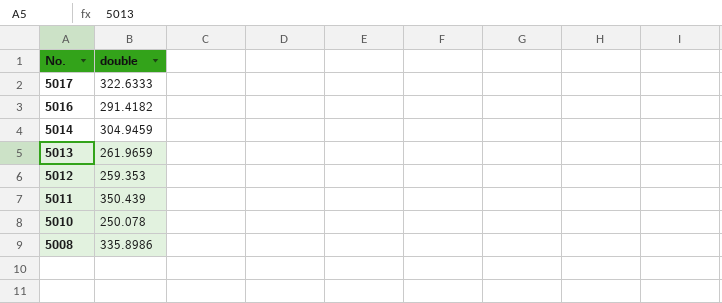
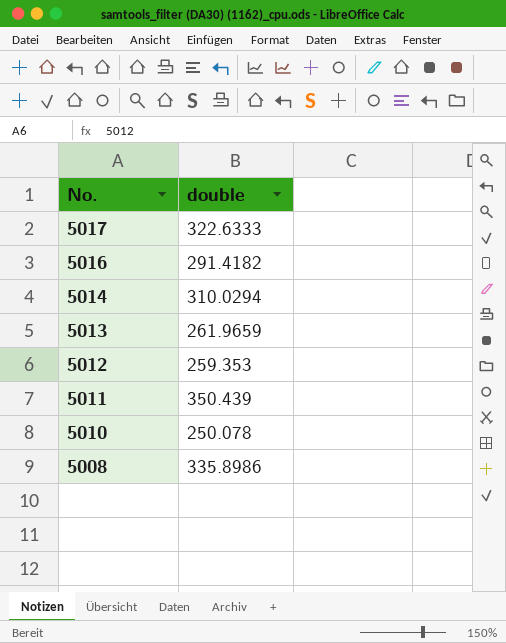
5014 | double: 304.9459 -> 310.0294

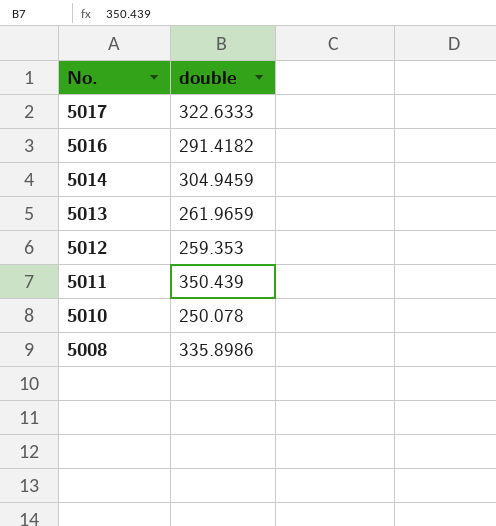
5014 | double: 310.0294 -> 304.9459

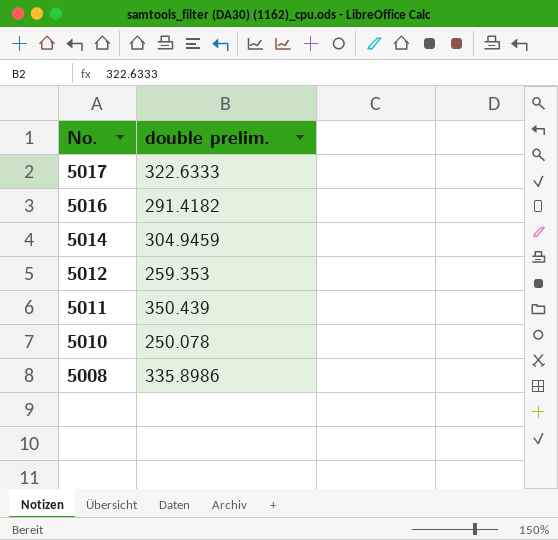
column name: double -> double prelim.
row 5013: 261.9659 -> none

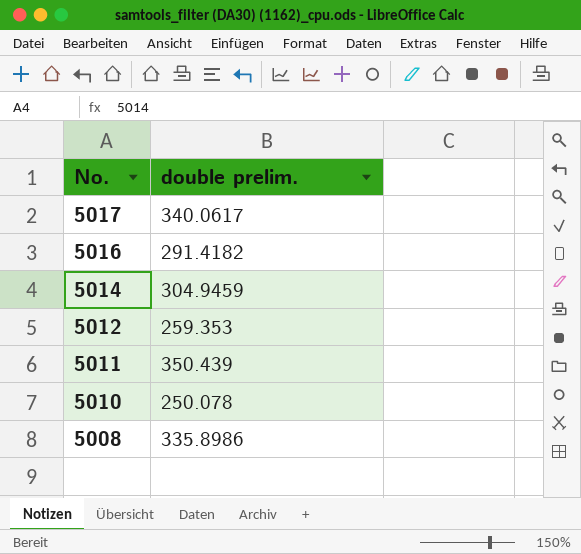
5017 | double prelim.: 322.6333 -> 340.0617

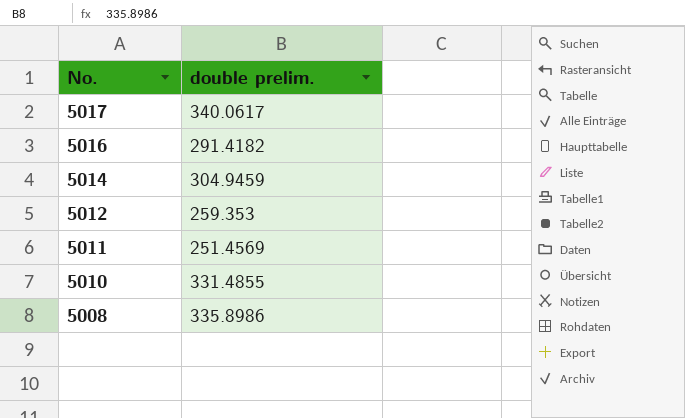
5011 | double prelim.: 350.439 -> 251.4569
5010 | double prelim.: 250.078 -> 331.4855

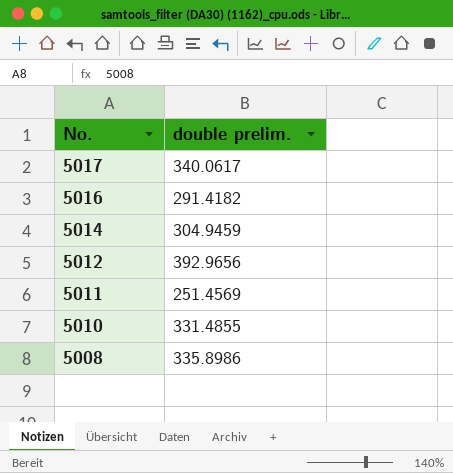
5012 | double prelim.: 259.353 -> 392.9656

